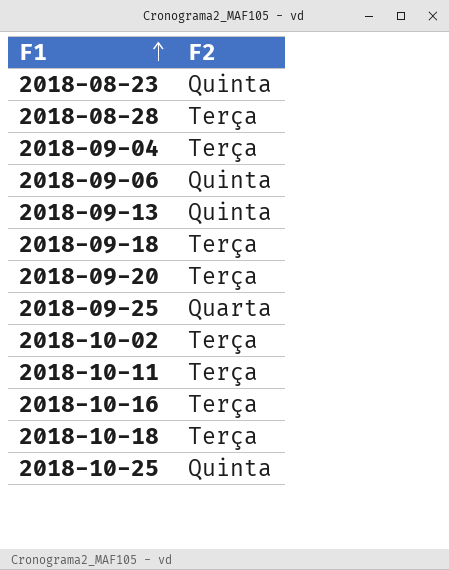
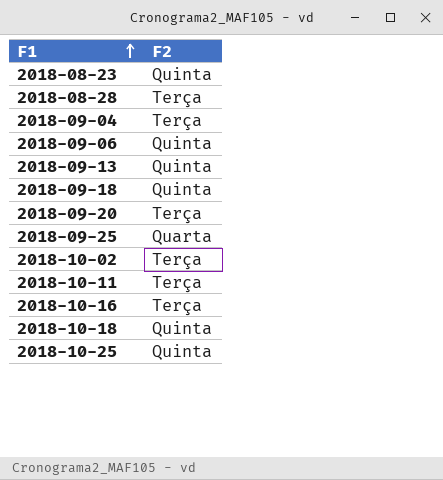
2018-09-18 | F2: Terça -> Quinta
2018-10-18 | F2: Terça -> Quinta

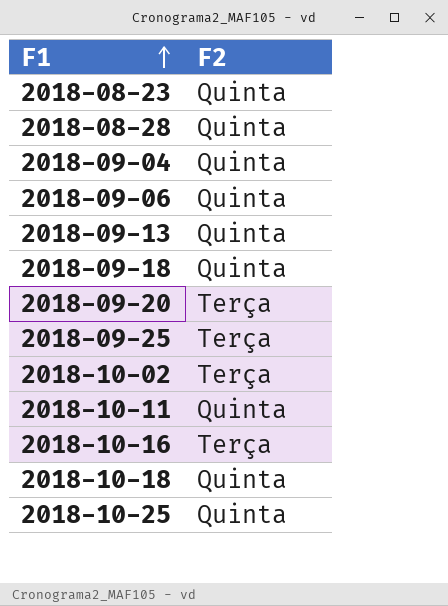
2018-08-28 | F2: Terça -> Quinta
2018-09-04 | F2: Terça -> Quinta
2018-09-25 | F2: Quarta -> Terça
2018-10-11 | F2: Terça -> Quinta

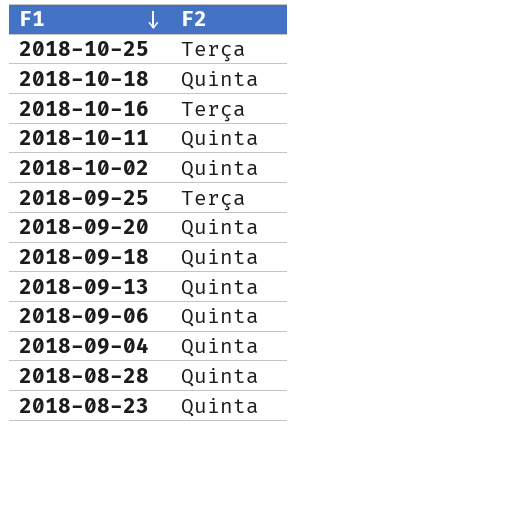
row order: F1 ascending -> F1 descending
2018-10-25 | F2: Quinta -> Terça
2018-10-02 | F2: Terça -> Quinta
2018-09-20 | F2: Terça -> Quinta

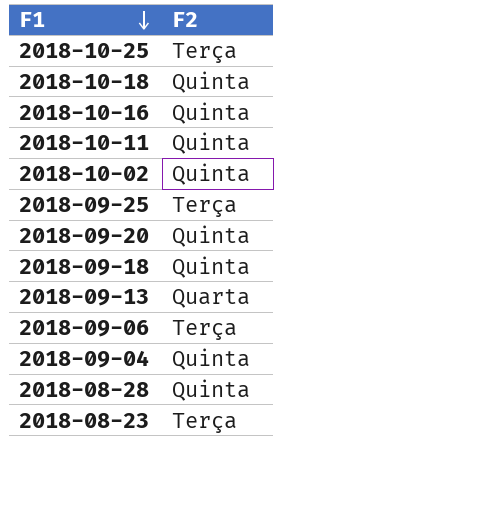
2018-10-16 | F2: Terça -> Quinta
2018-09-13 | F2: Quinta -> Quarta
2018-09-06 | F2: Quinta -> Terça
2018-08-23 | F2: Quinta -> Terça

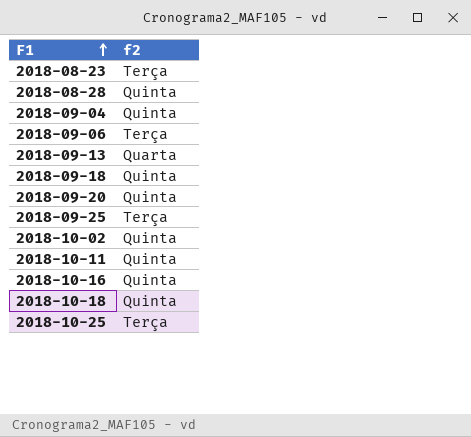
row order: F1 descending -> F1 ascending
column name: F2 -> f2

